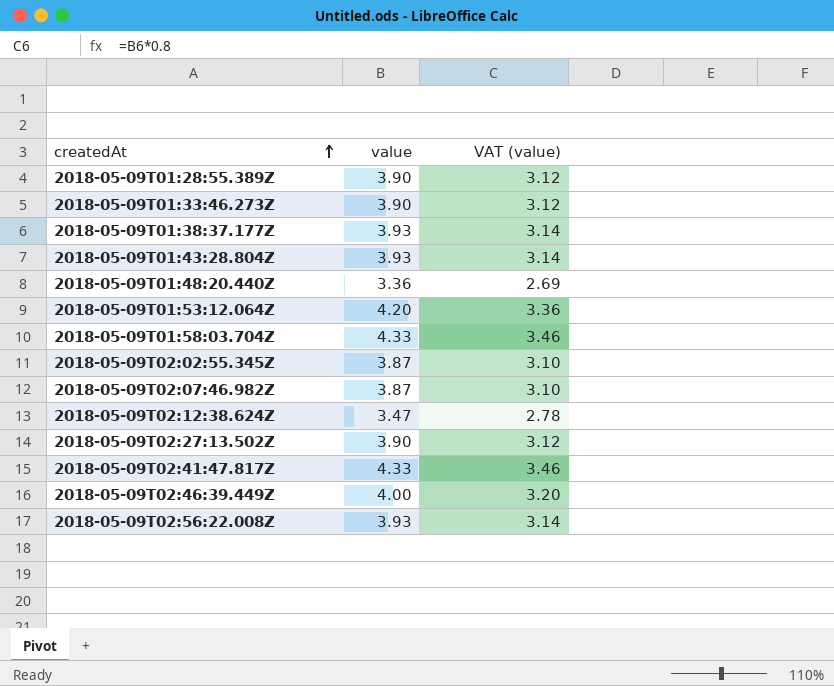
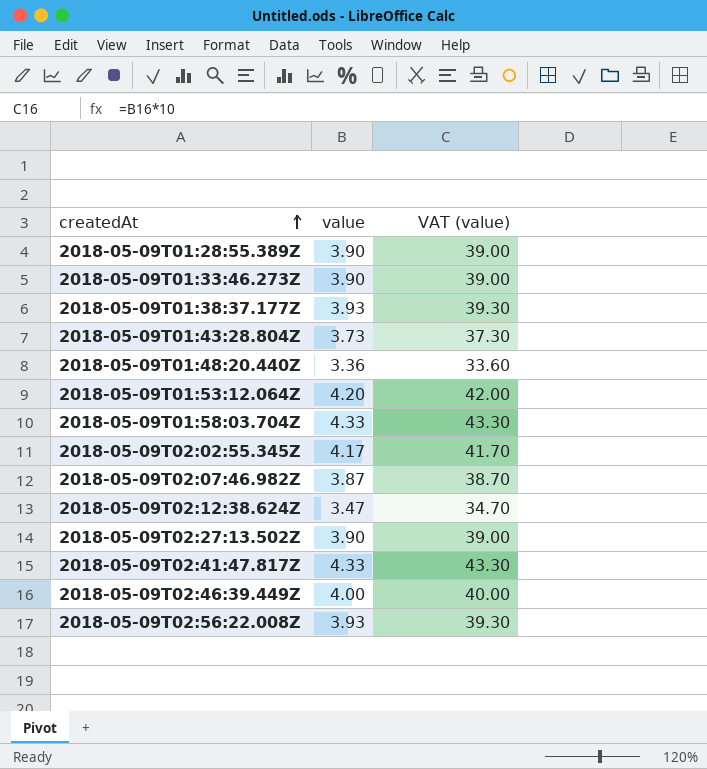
column VAT (value) | formula: [value] * 0.8 -> [value] * 10
2018-05-09T01:43:28.804Z | value: 3.93 -> 3.73
2018-05-09T02:02:55.345Z | value: 3.87 -> 4.17

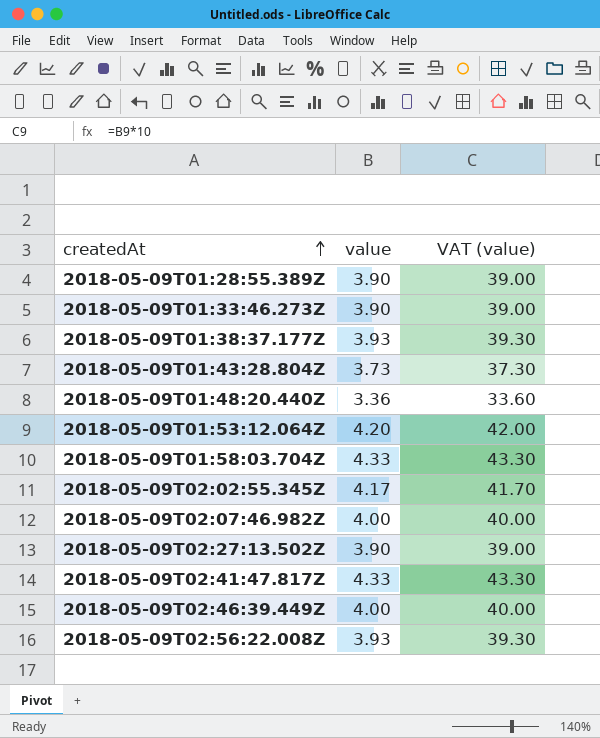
row 2018-05-09T02:12:38.624Z: 3.47 | 34.70 -> none
2018-05-09T02:07:46.982Z | value: 3.87 -> 4.00
2018-05-09T02:07:46.982Z | VAT (value): 38.70 -> 40.00

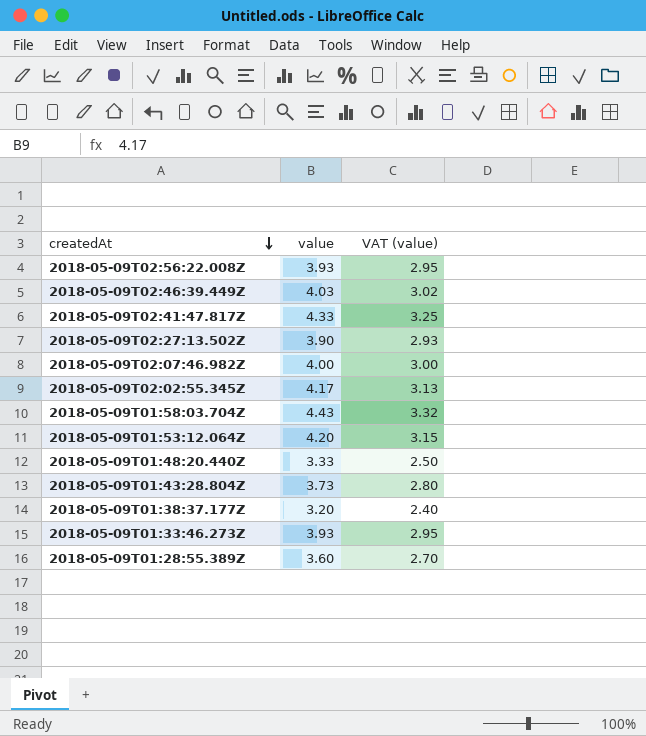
row order: createdAt ascending -> createdAt descending
column VAT (value) | formula: [value] * 10 -> [value] * 0.75
2018-05-09T02:46:39.449Z | value: 4.00 -> 4.03
2018-05-09T01:58:03.704Z | value: 4.33 -> 4.43
2018-05-09T01:48:20.440Z | value: 3.36 -> 3.33
2018-05-09T01:38:37.177Z | value: 3.93 -> 3.20
2018-05-09T01:33:46.273Z | value: 3.90 -> 3.93
2018-05-09T01:28:55.389Z | value: 3.90 -> 3.60

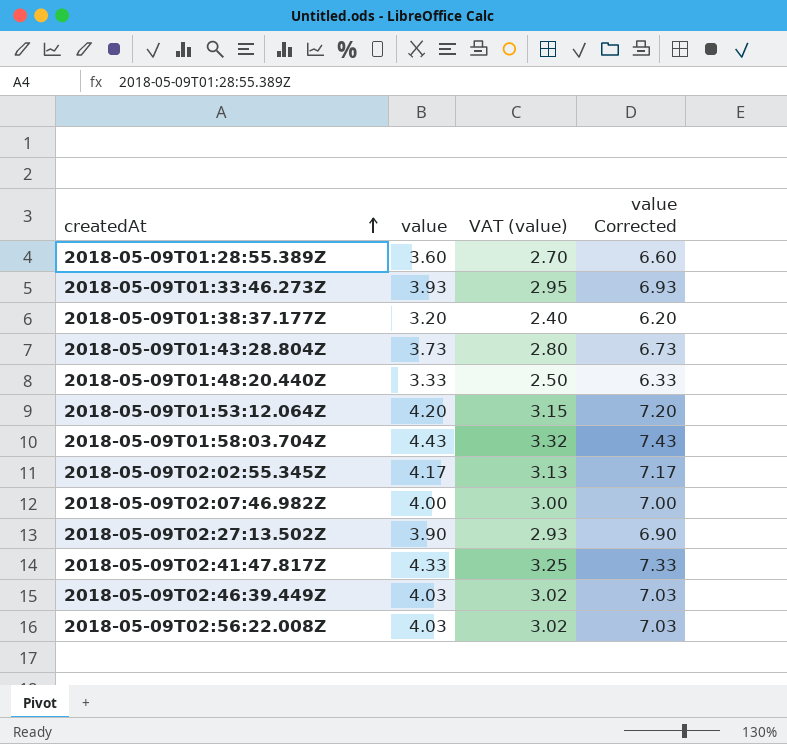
row order: createdAt descending -> createdAt ascending
column value Corrected | formula: none -> [value] + 3
2018-05-09T02:56:22.008Z | value: 3.93 -> 4.03
2018-05-09T02:56:22.008Z | VAT (value): 2.95 -> 3.02

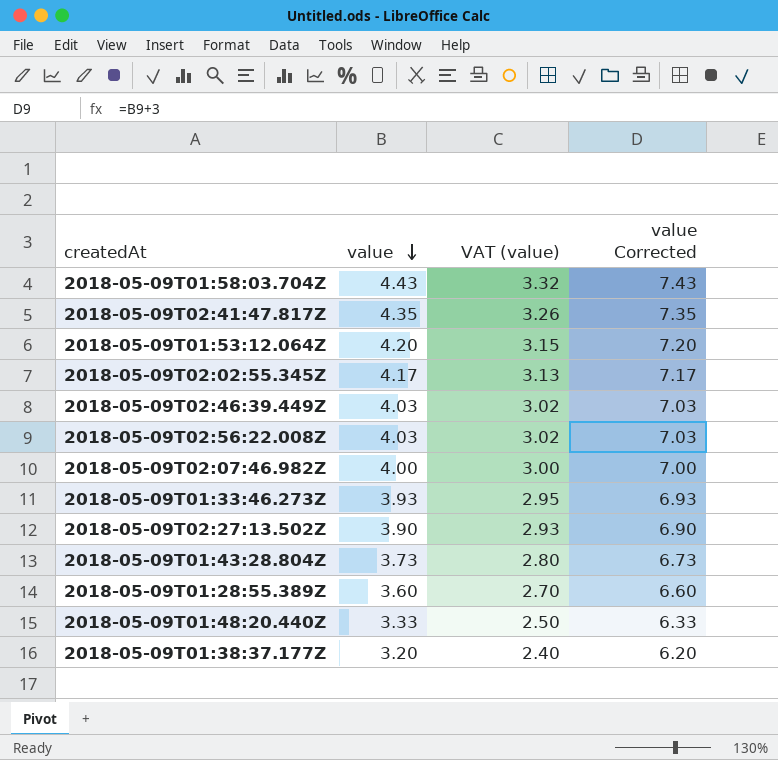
row order: createdAt ascending -> value descending
2018-05-09T02:41:47.817Z | value: 4.33 -> 4.35
2018-05-09T02:41:47.817Z | VAT (value): 3.25 -> 3.26
2018-05-09T02:41:47.817Z | value Corrected: 7.33 -> 7.35

